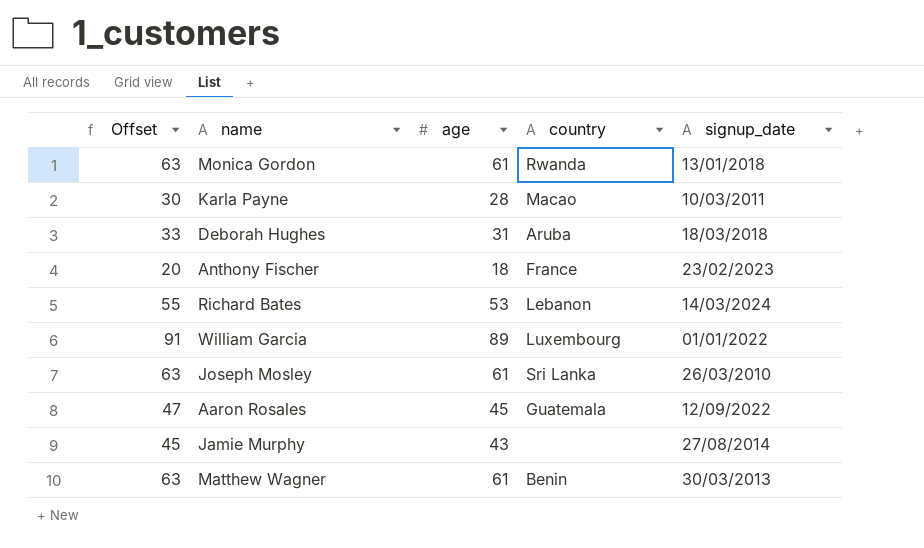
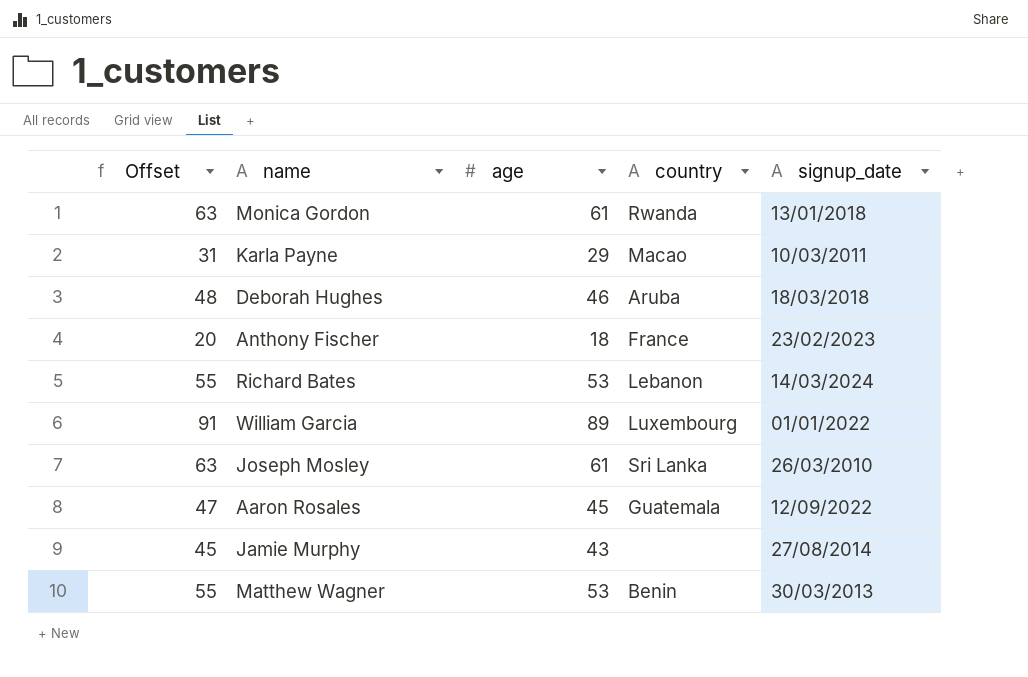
Karla Payne | Offset: 30 -> 31
Karla Payne | age: 28 -> 29
Deborah Hughes | Offset: 33 -> 48
Deborah Hughes | age: 31 -> 46
Matthew Wagner | Offset: 63 -> 55
Matthew Wagner | age: 61 -> 53

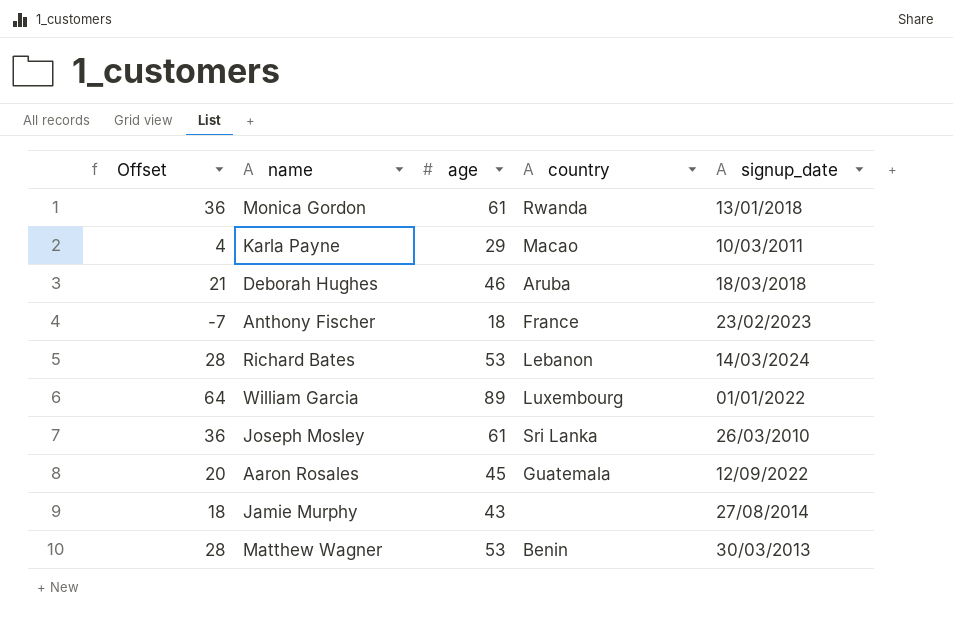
column Offset | formula: [age] + 2 -> [age] - 25

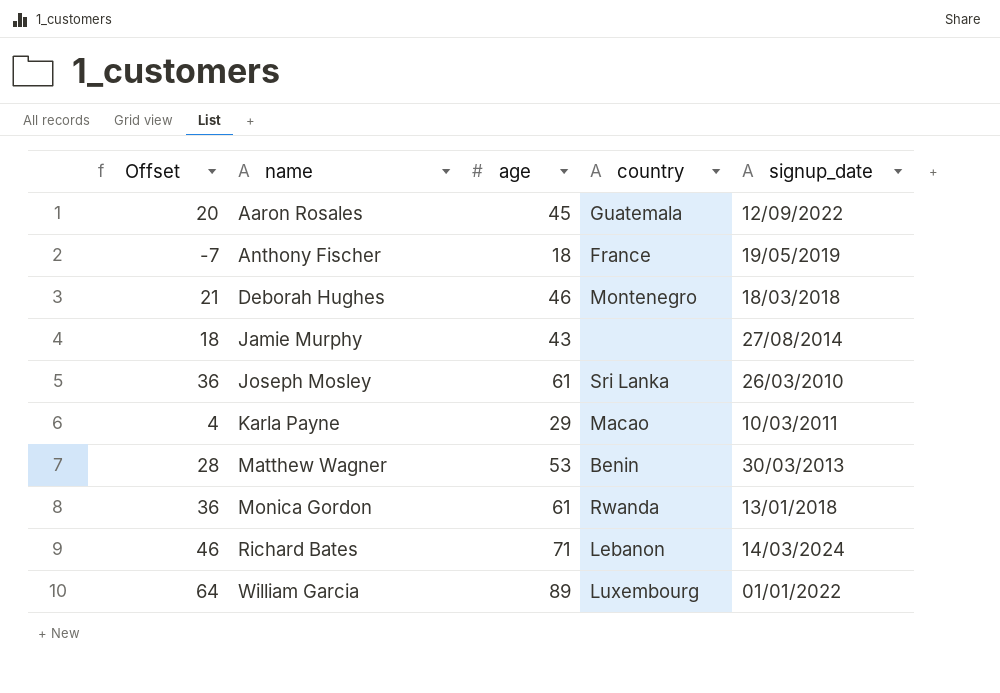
row order: none -> name ascending
Anthony Fischer | signup_date: 23/02/2023 -> 19/05/2019
Deborah Hughes | country: Aruba -> Montenegro
Richard Bates | Offset: 28 -> 46
Richard Bates | age: 53 -> 71

